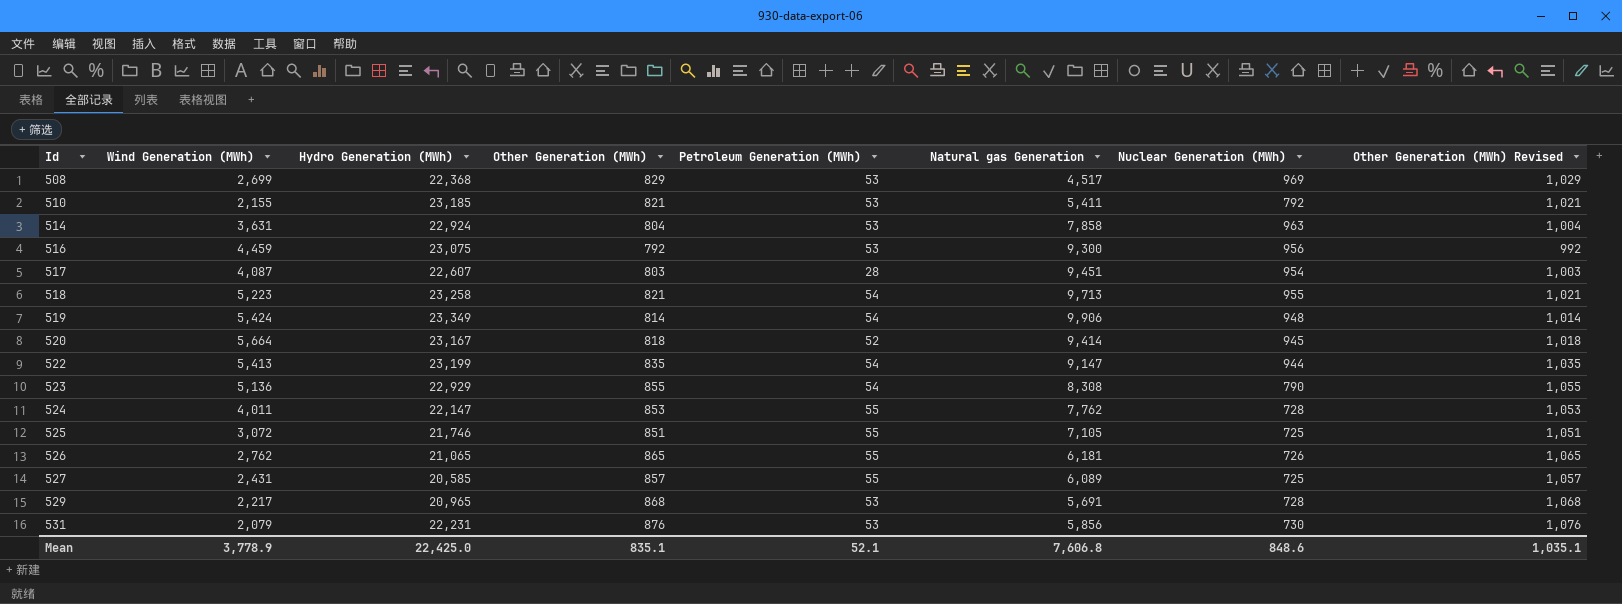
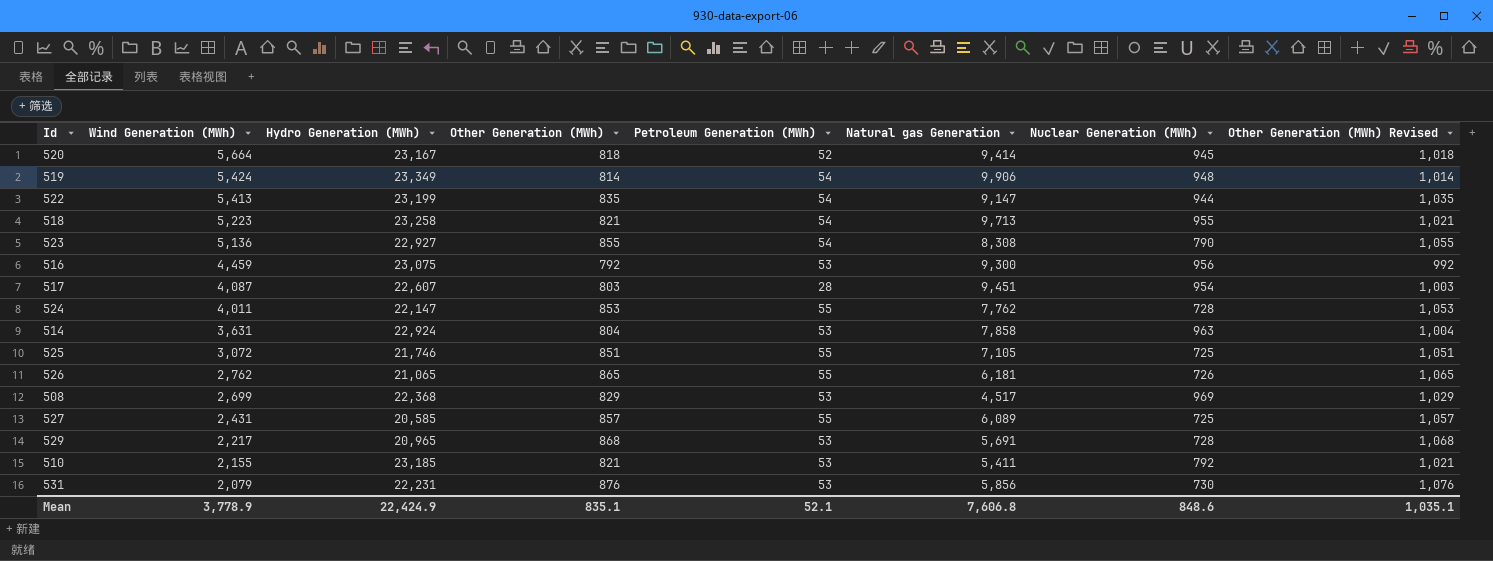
row order: Id ascending -> Wind Generation (MWh) descending
523 | Hydro Generation (MWh): 22,929 -> 22,927
Mean | Hydro Generation (MWh): 22,425.0 -> 22,424.9

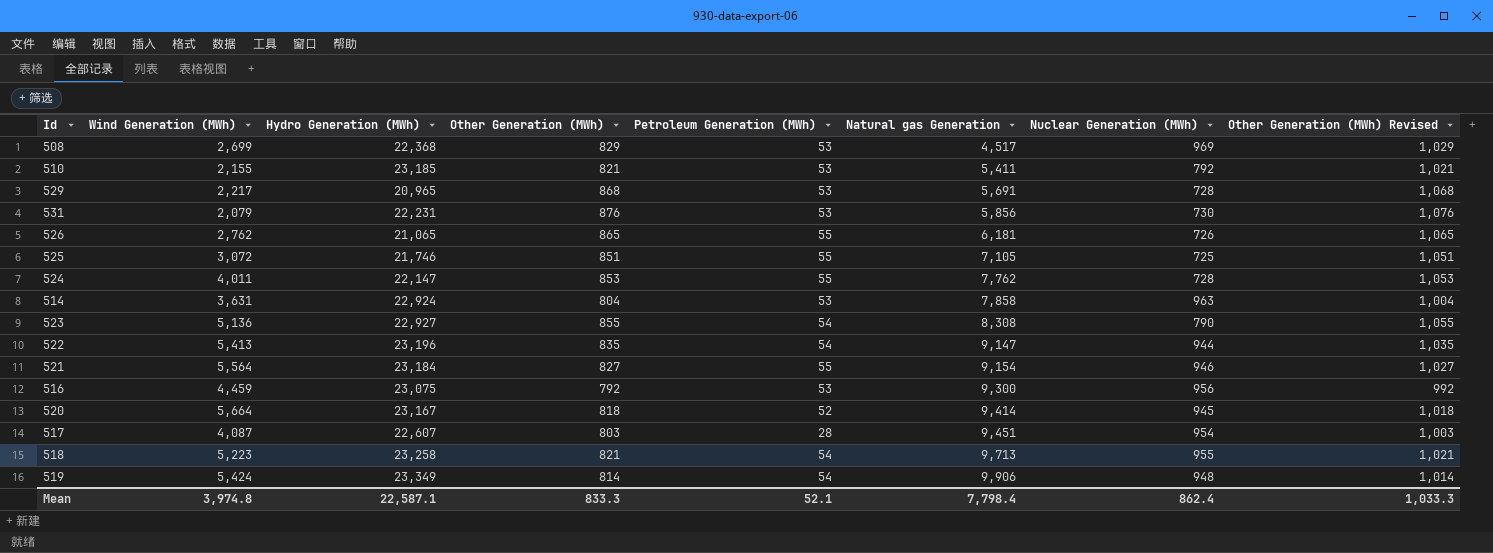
row order: Wind Generation (MWh) descending -> Natural gas Generation ascending
row 527: 2,431 | 20,585 | 857 | 55 | 6,089 | 725 | 1,057 -> none
522 | Hydro Generation (MWh): 23,199 -> 23,196
row 521: none -> 5,564 | 23,184 | 827 | 55 | 9,154 | 946 | 1,027
Mean | Wind Generation (MWh): 3,778.9 -> 3,974.8
Mean | Hydro Generation (MWh): 22,424.9 -> 22,587.1
Mean | Other Generation (MWh): 835.1 -> 833.3
Mean | Natural gas Generation: 7,606.8 -> 7,798.4
Mean | Nuclear Generation (MWh): 848.6 -> 862.4
Mean | Other Generation (MWh) Revised: 1,035.1 -> 1,033.3

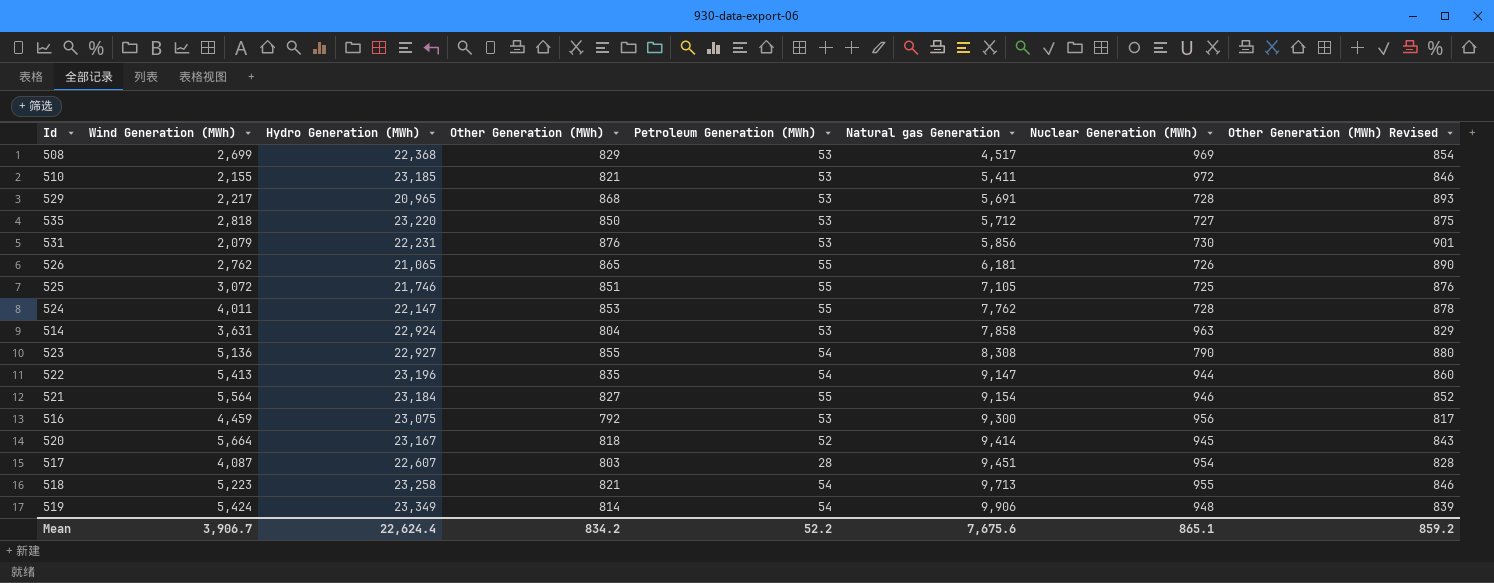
column Other Generation (MWh) Revised | formula: [Other Generation (MWh)] + 200 -> [Other Generation (MWh)] + 25
510 | Nuclear Generation (MWh): 792 -> 972
row 535: none -> 2,818 | 23,220 | 850 | 53 | 5,712 | 727 | 875
Mean | Wind Generation (MWh): 3,974.8 -> 3,906.7
Mean | Hydro Generation (MWh): 22,587.1 -> 22,624.4
Mean | Other Generation (MWh): 833.3 -> 834.2
Mean | Petroleum Generation (MWh): 52.1 -> 52.2
Mean | Natural gas Generation: 7,798.4 -> 7,675.6
Mean | Nuclear Generation (MWh): 862.4 -> 865.1
Mean | Other Generation (MWh) Revised: 1,033.3 -> 859.2

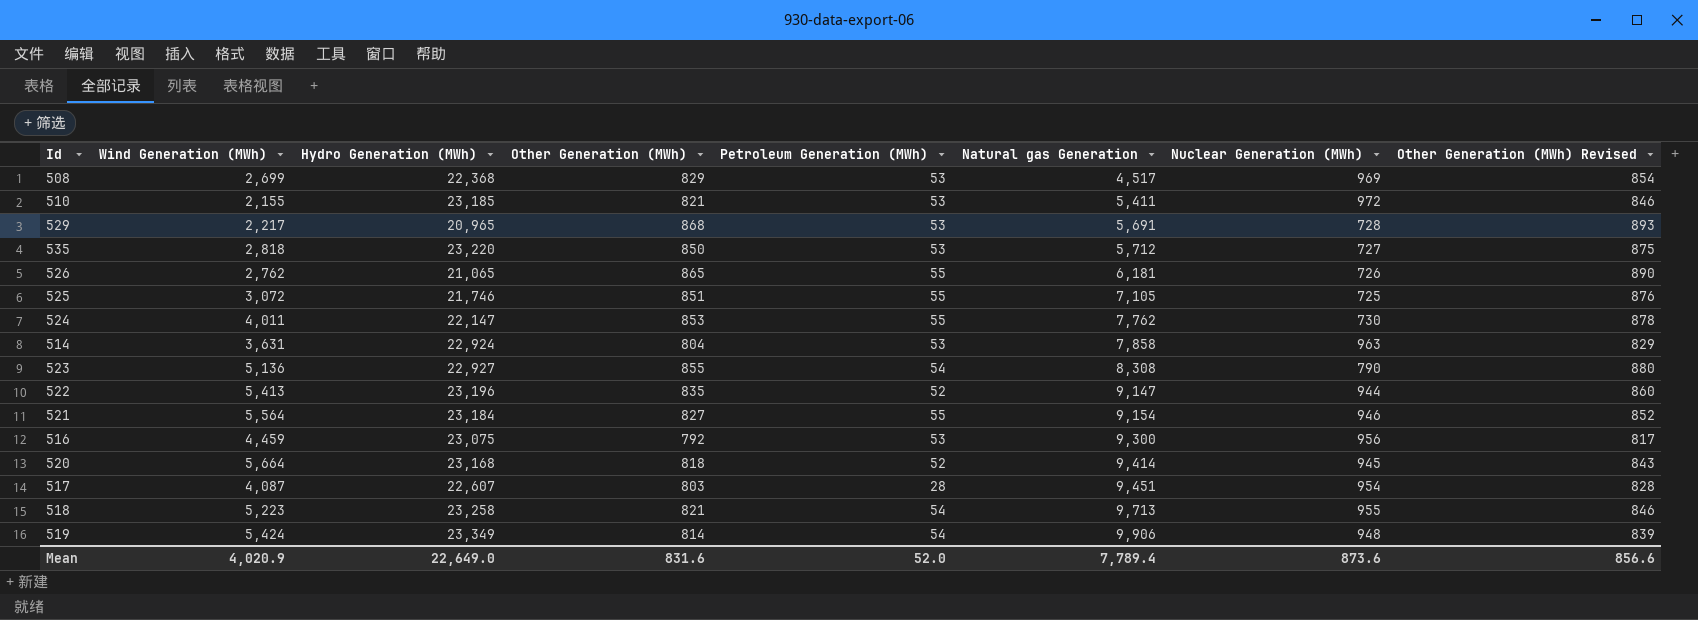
row 531: 2,079 | 22,231 | 876 | 53 | 5,856 | 730 | 901 -> none
524 | Nuclear Generation (MWh): 728 -> 730
522 | Petroleum Generation (MWh): 54 -> 52
520 | Hydro Generation (MWh): 23,167 -> 23,168
Mean | Wind Generation (MWh): 3,906.7 -> 4,020.9
Mean | Hydro Generation (MWh): 22,624.4 -> 22,649.0
Mean | Other Generation (MWh): 834.2 -> 831.6
Mean | Petroleum Generation (MWh): 52.2 -> 52.0
Mean | Natural gas Generation: 7,675.6 -> 7,789.4
Mean | Nuclear Generation (MWh): 865.1 -> 873.6
Mean | Other Generation (MWh) Revised: 859.2 -> 856.6

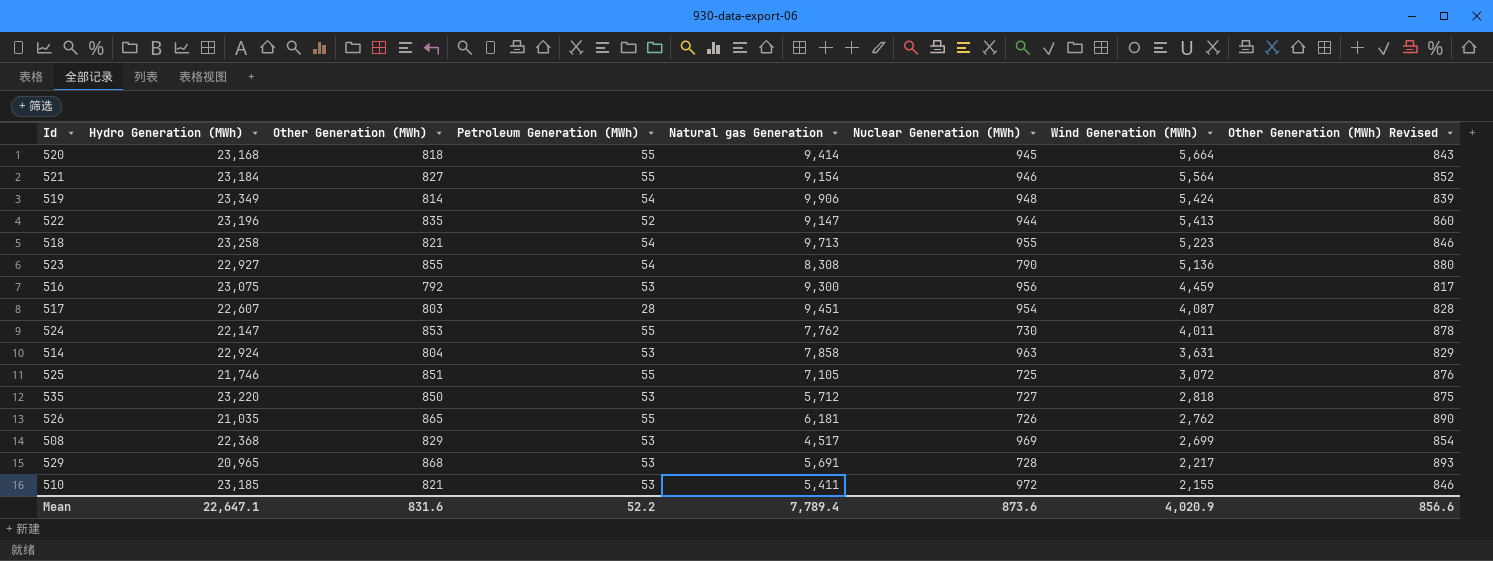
row order: Natural gas Generation ascending -> Wind Generation (MWh) descending
column Wind Generation (MWh) | position: 2 -> 7
520 | Petroleum Generation (MWh): 52 -> 55
526 | Hydro Generation (MWh): 21,065 -> 21,035
Mean | Hydro Generation (MWh): 22,649.0 -> 22,647.1
Mean | Petroleum Generation (MWh): 52.0 -> 52.2

